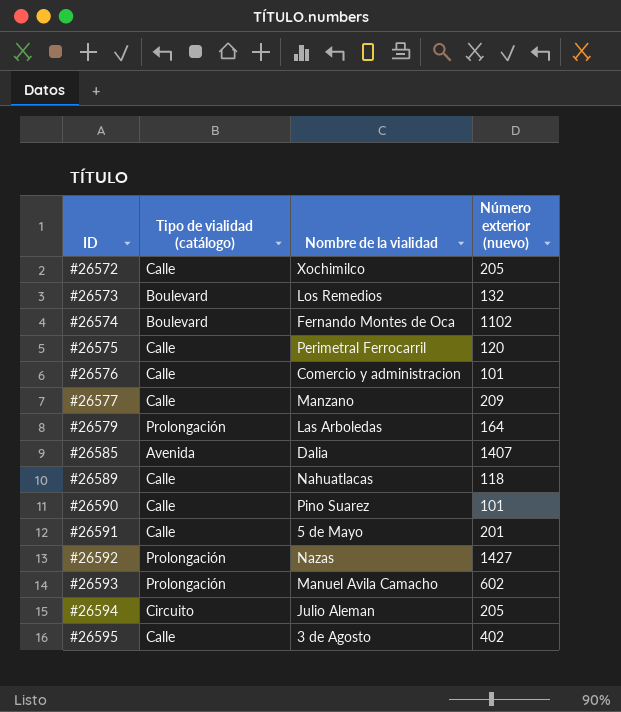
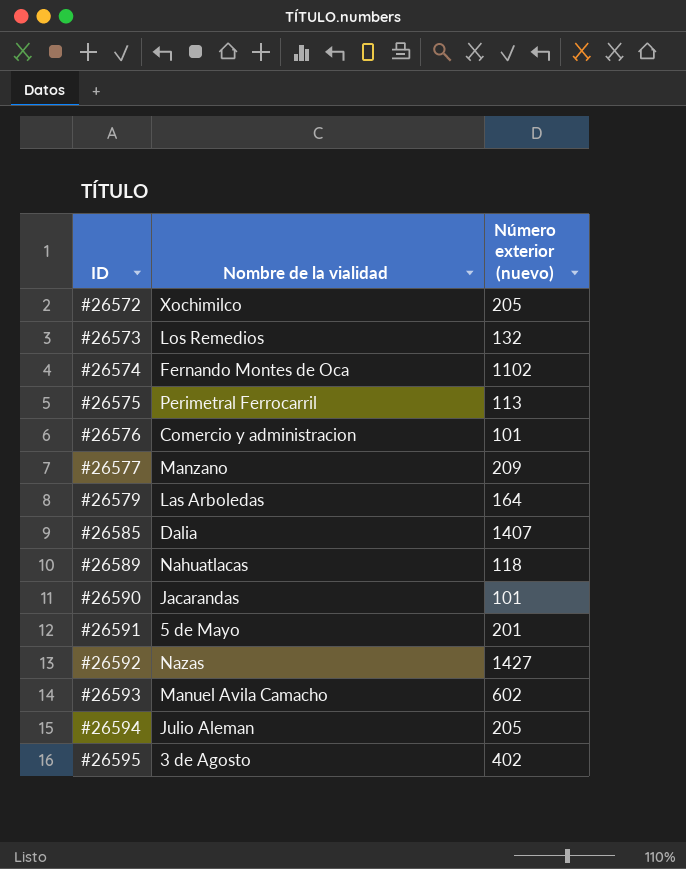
column Tipo de vialidad (catálogo) | position: 2 -> none
#26575 | Número exterior (nuevo): 120 -> 113
#26590 | Nombre de la vialidad: Pino Suarez -> Jacarandas

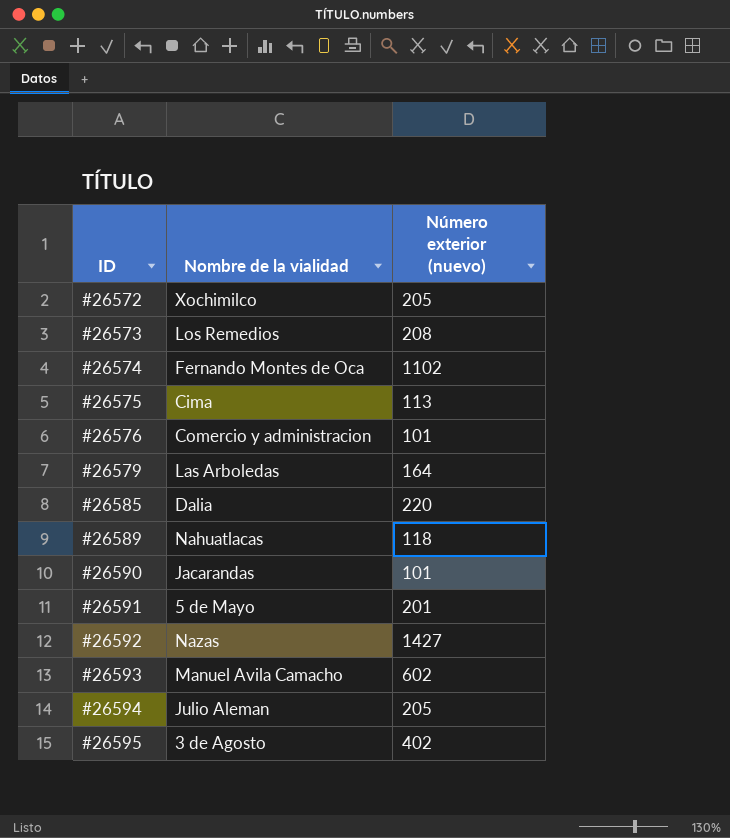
row #26577: Manzano | 209 -> none
#26573 | Número exterior (nuevo): 132 -> 208
#26575 | Nombre de la vialidad: Perimetral Ferrocarril -> Cima
#26585 | Número exterior (nuevo): 1407 -> 220

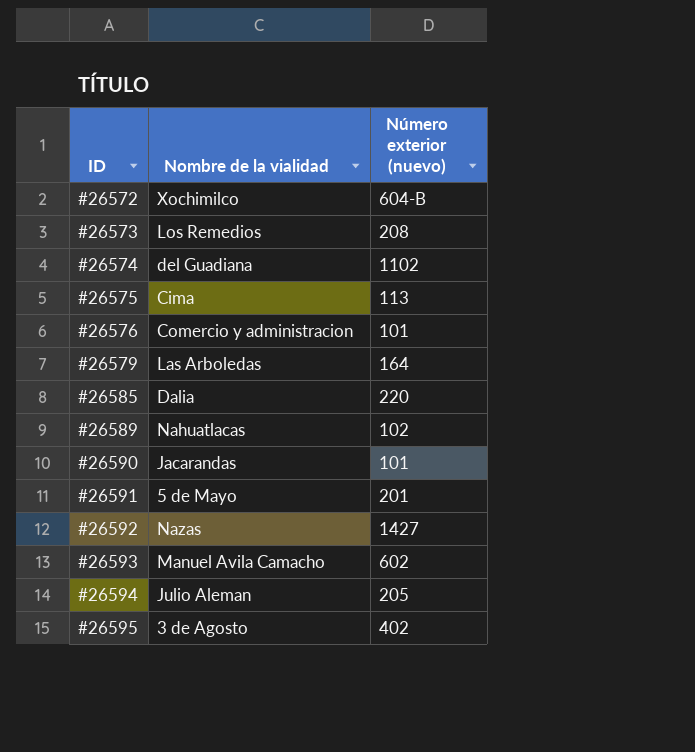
#26572 | Número exterior (nuevo): 205 -> 604-B
#26574 | Nombre de la vialidad: Fernando Montes de Oca -> del Guadiana
#26589 | Número exterior (nuevo): 118 -> 102

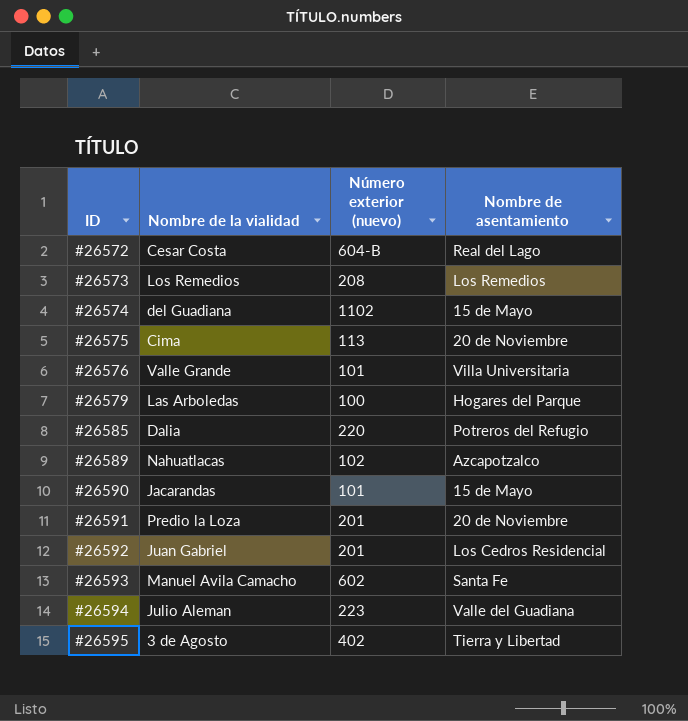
column Nombre de asentamiento | position: none -> 4
#26572 | Nombre de la vialidad: Xochimilco -> Cesar Costa
#26576 | Nombre de la vialidad: Comercio y administracion -> Valle Grande
#26579 | Número exterior (nuevo): 164 -> 100
#26591 | Nombre de la vialidad: 5 de Mayo -> Predio la Loza
#26592 | Nombre de la vialidad: Nazas -> Juan Gabriel
#26592 | Número exterior (nuevo): 1427 -> 201
#26594 | Número exterior (nuevo): 205 -> 223

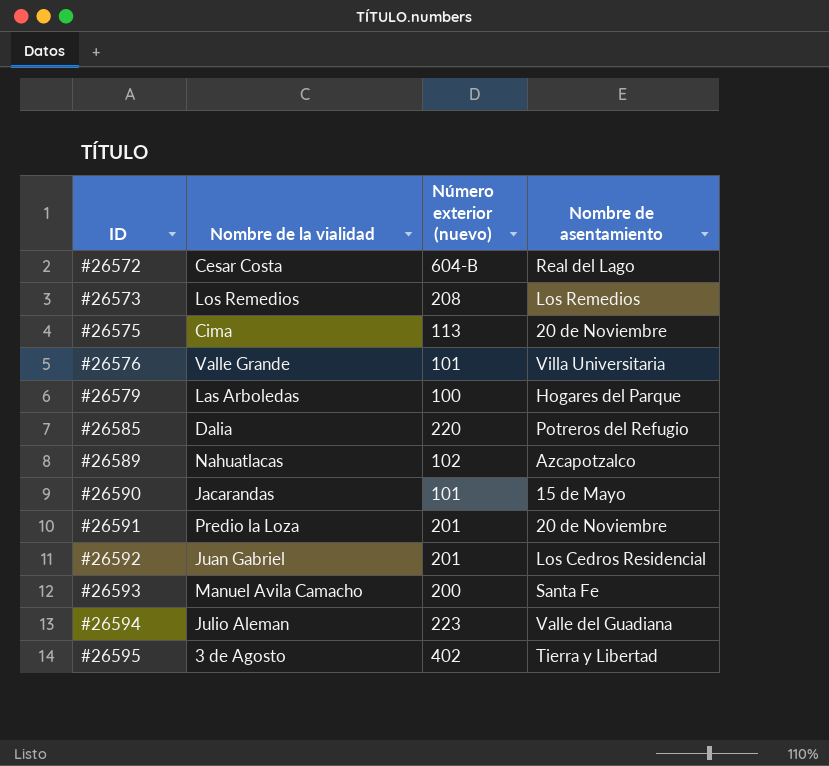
row #26574: del Guadiana | 1102 | 15 de Mayo -> none
#26593 | Número exterior (nuevo): 602 -> 200

